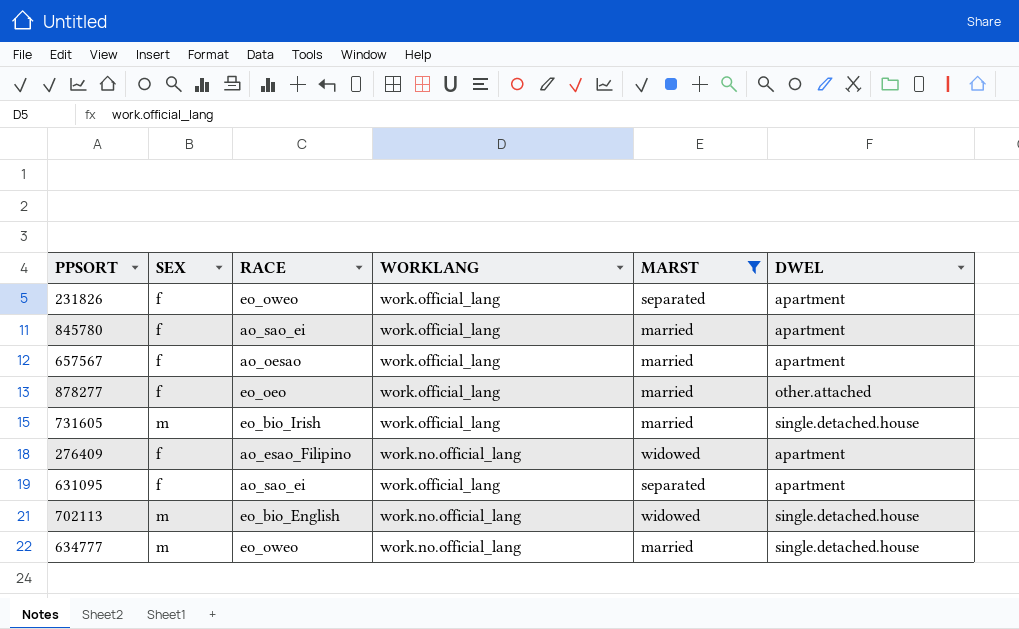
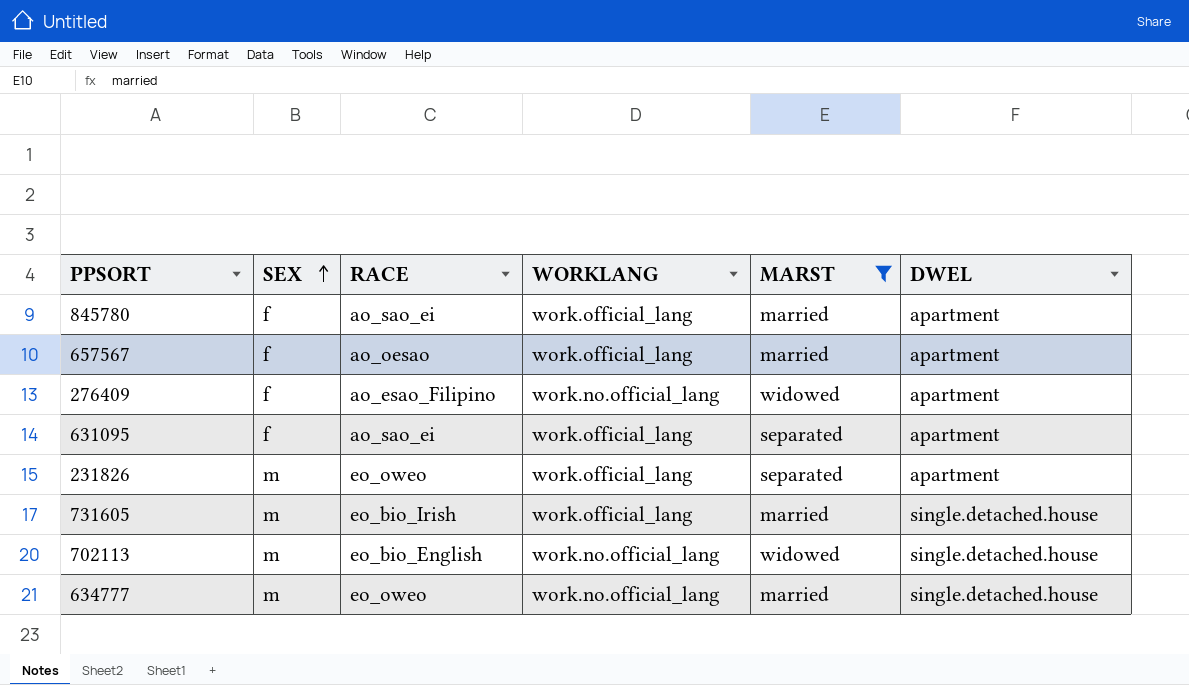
row order: none -> SEX ascending
row 878277: f | eo_oeo | work.official_lang | married | other.attached -> none
231826 | SEX: f -> m

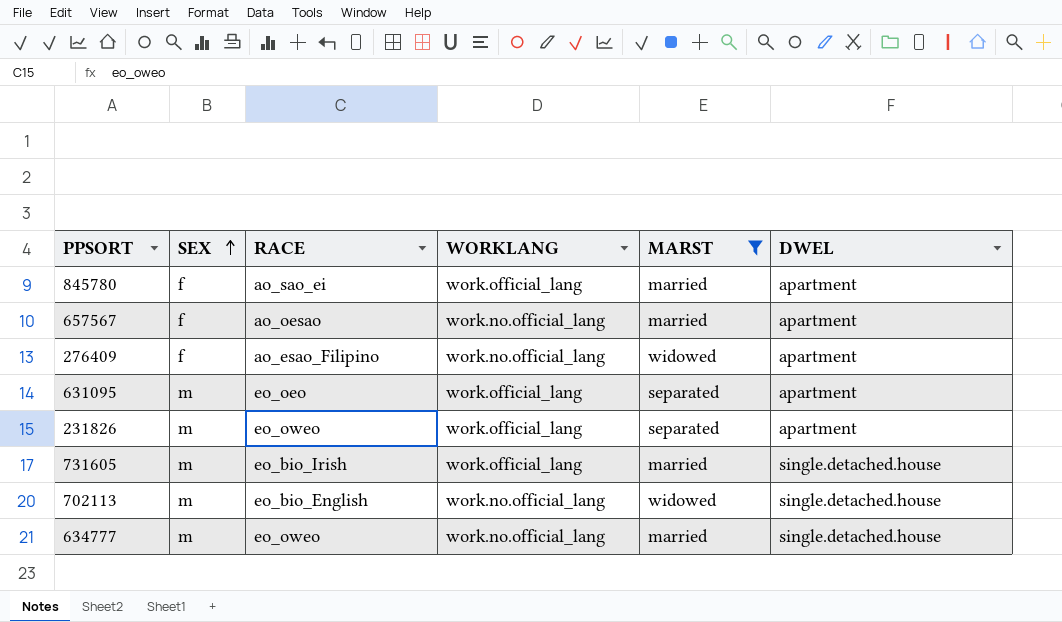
657567 | WORKLANG: work.official_lang -> work.no.official_lang
631095 | SEX: f -> m
631095 | RACE: ao_sao_ei -> eo_oeo

